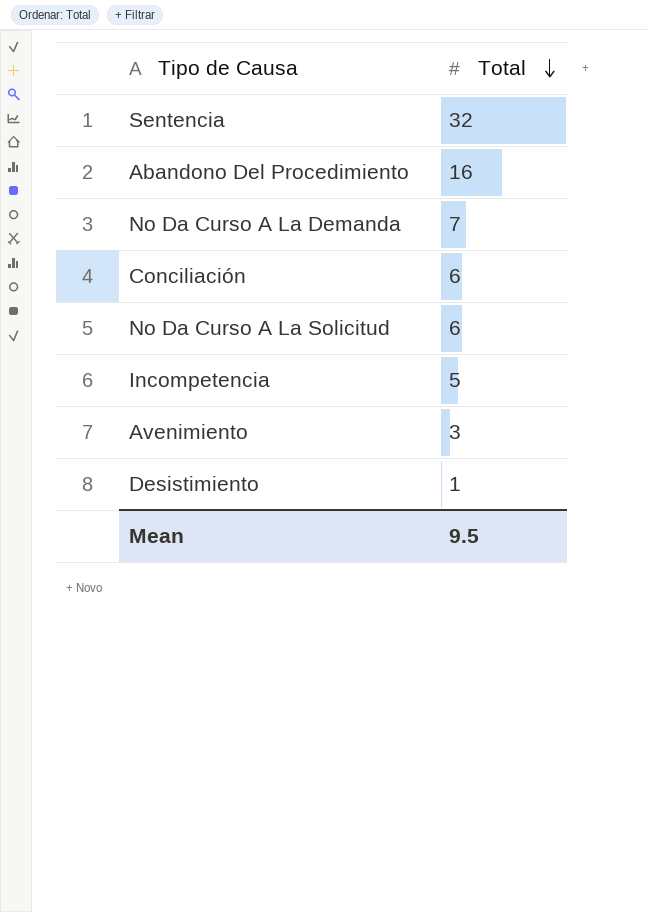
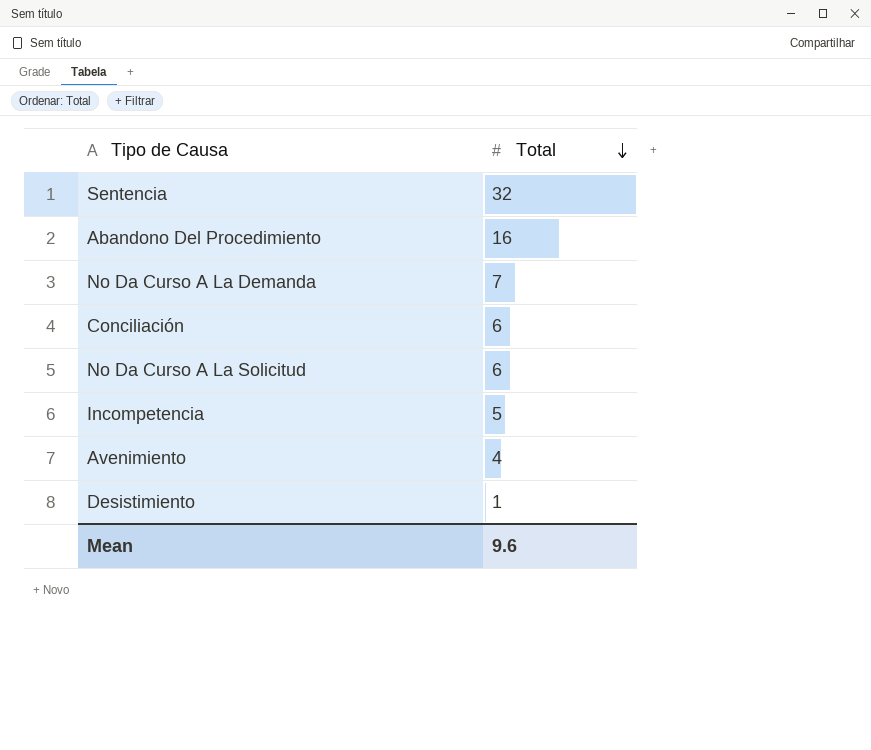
Avenimiento | Total: 3 -> 4
Mean | Total: 9.5 -> 9.6

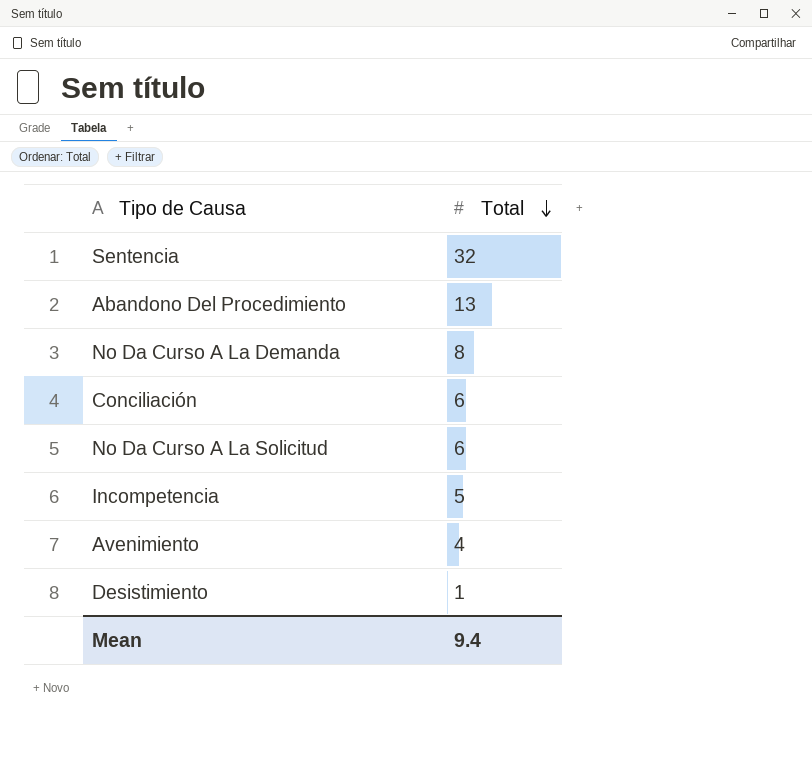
Abandono Del Procedimiento | Total: 16 -> 13
No Da Curso A La Demanda | Total: 7 -> 8
Mean | Total: 9.6 -> 9.4

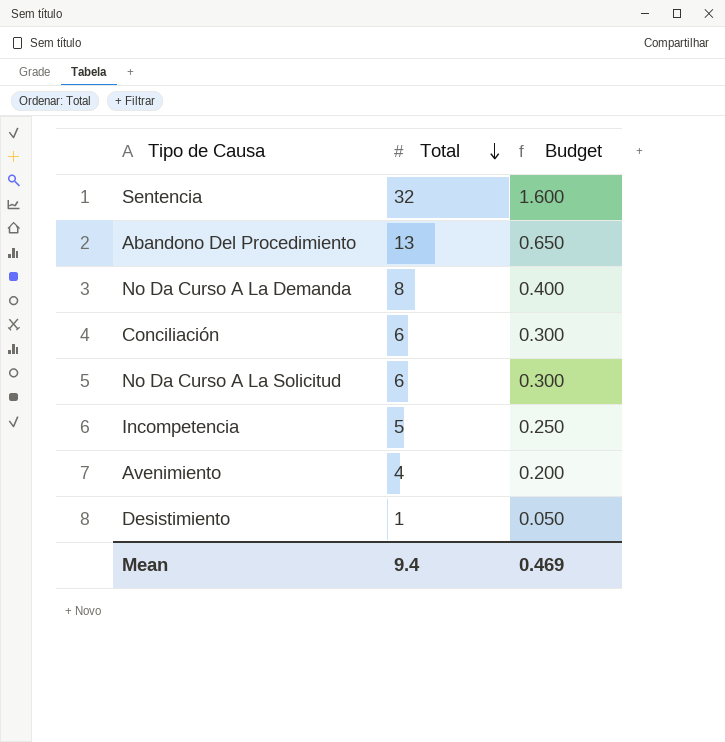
column Budget | formula: none -> [Total] * 0.05

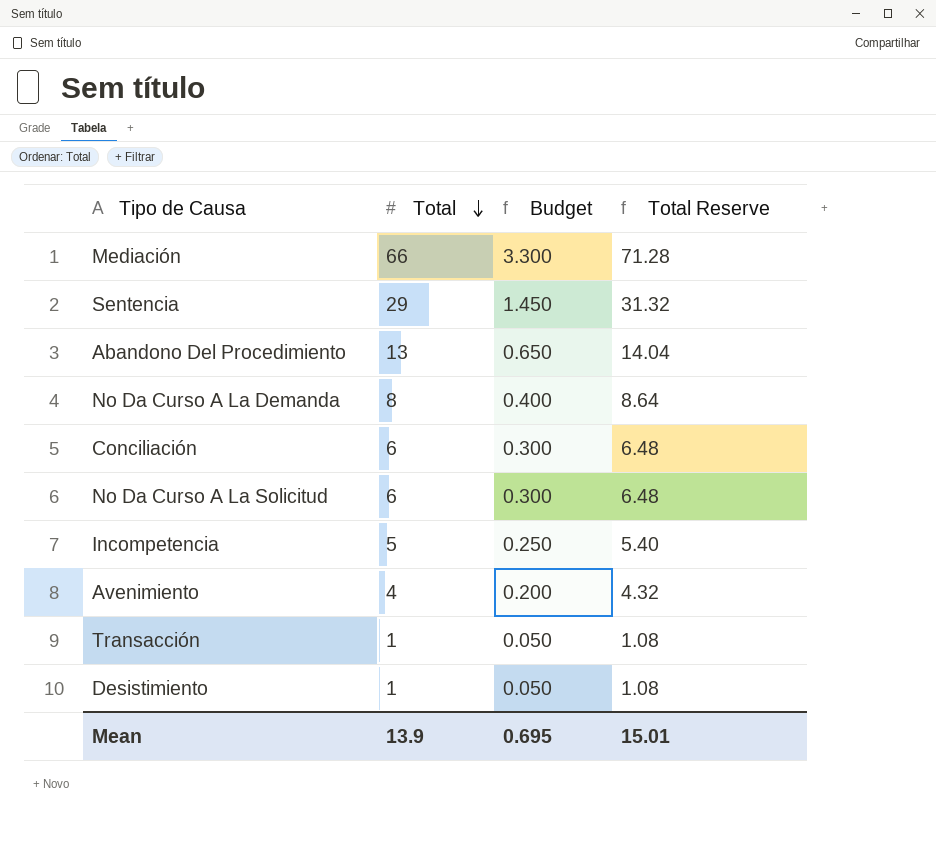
column Total Reserve | formula: none -> [Total] * 1.08
row Mediación: none -> 66 | 3.300 | 71.28
Sentencia | Total: 32 -> 29
Sentencia | Budget: 1.600 -> 1.450
row Transacción: none -> 1 | 0.050 | 1.08
Mean | Total: 9.4 -> 13.9
Mean | Budget: 0.469 -> 0.695

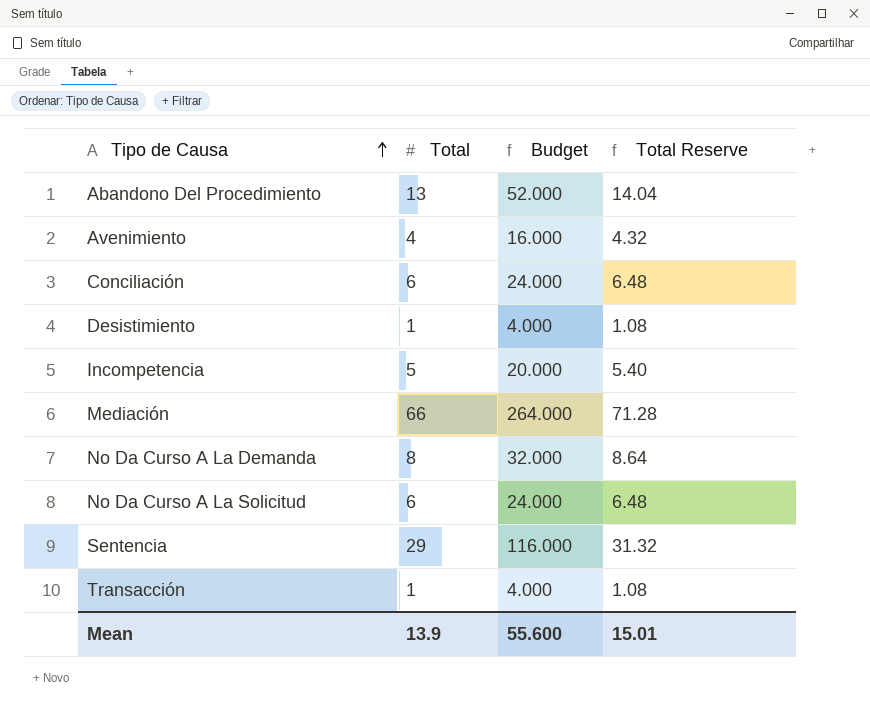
row order: Total descending -> Tipo de Causa ascending
column Budget | formula: [Total] * 0.05 -> [Total] * 4
Mean | Budget: 0.695 -> 55.600

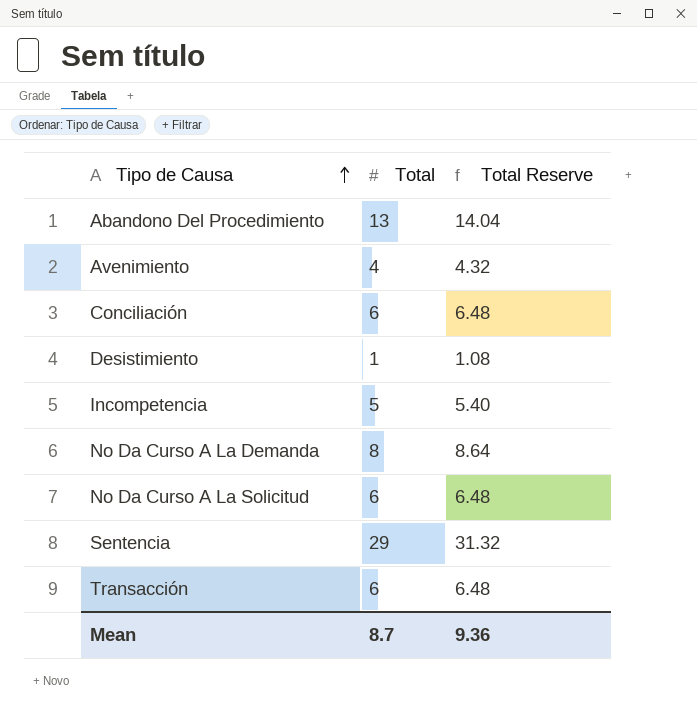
column Budget | formula: [Total] * 4 -> none
row Mediación: 66 | 264.000 | 71.28 -> none
Transacción | Total: 1 -> 6
Transacción | Total Reserve: 1.08 -> 6.48
Mean | Total: 13.9 -> 8.7
Mean | Total Reserve: 15.01 -> 9.36

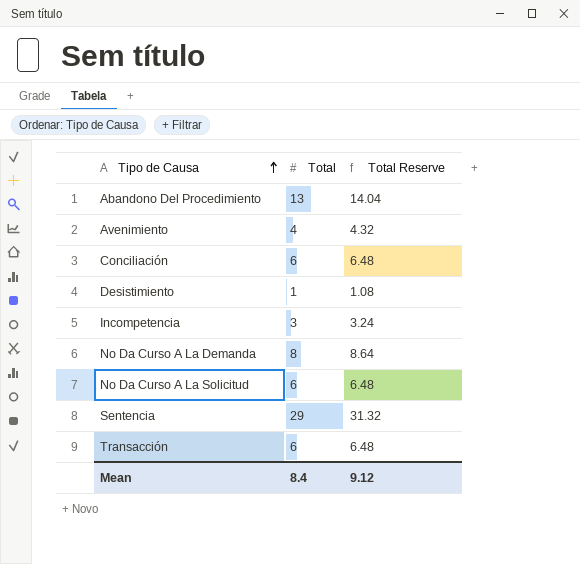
Incompetencia | Total: 5 -> 3
Incompetencia | Total Reserve: 5.40 -> 3.24
Mean | Total: 8.7 -> 8.4
Mean | Total Reserve: 9.36 -> 9.12

